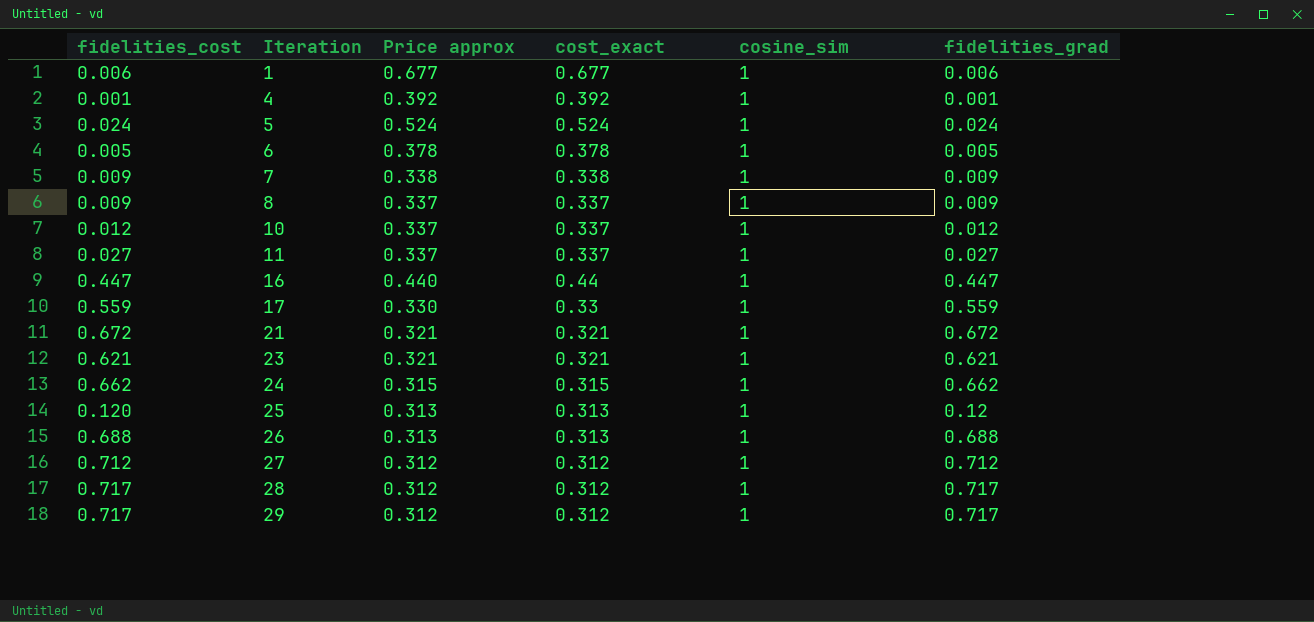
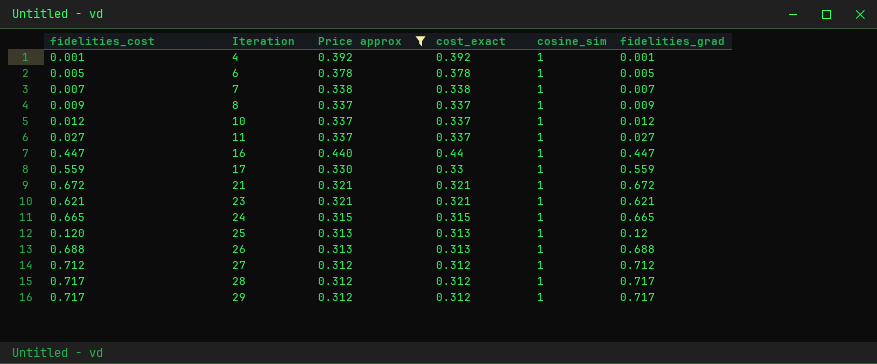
filter: none -> Price approx <= 0.440
7 | fidelities_cost: 0.009 -> 0.007
7 | fidelities_grad: 0.009 -> 0.007
24 | fidelities_cost: 0.662 -> 0.665
24 | fidelities_grad: 0.662 -> 0.665

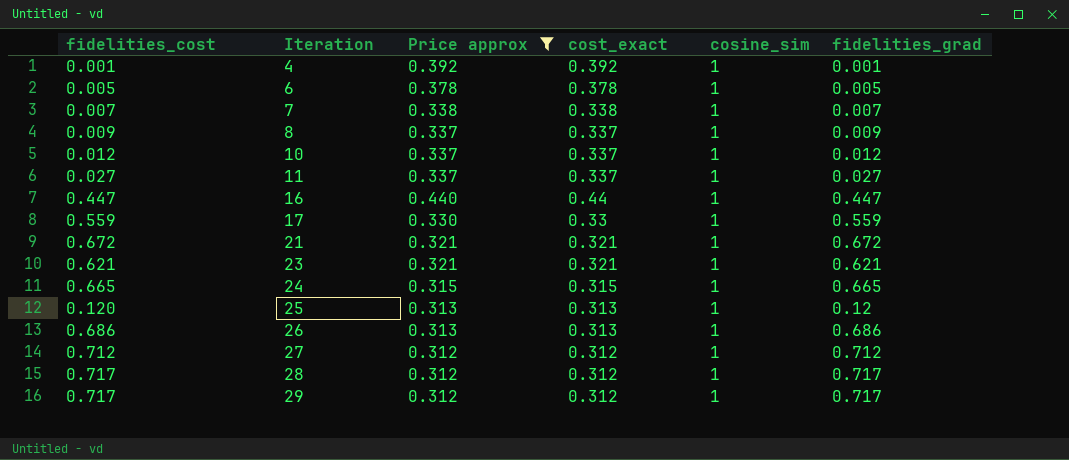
26 | fidelities_cost: 0.688 -> 0.686
26 | fidelities_grad: 0.688 -> 0.686

